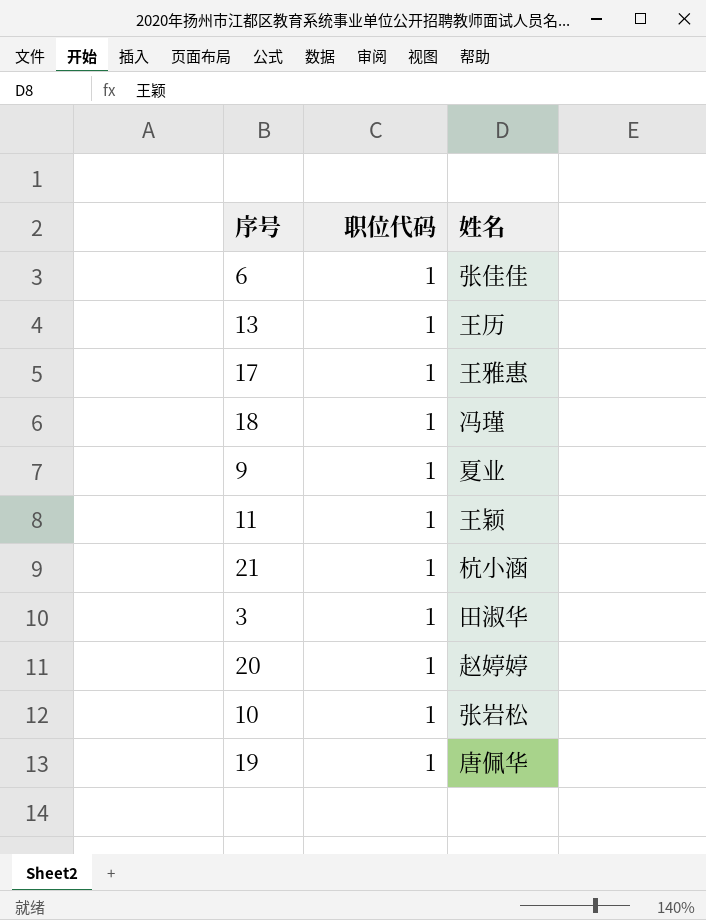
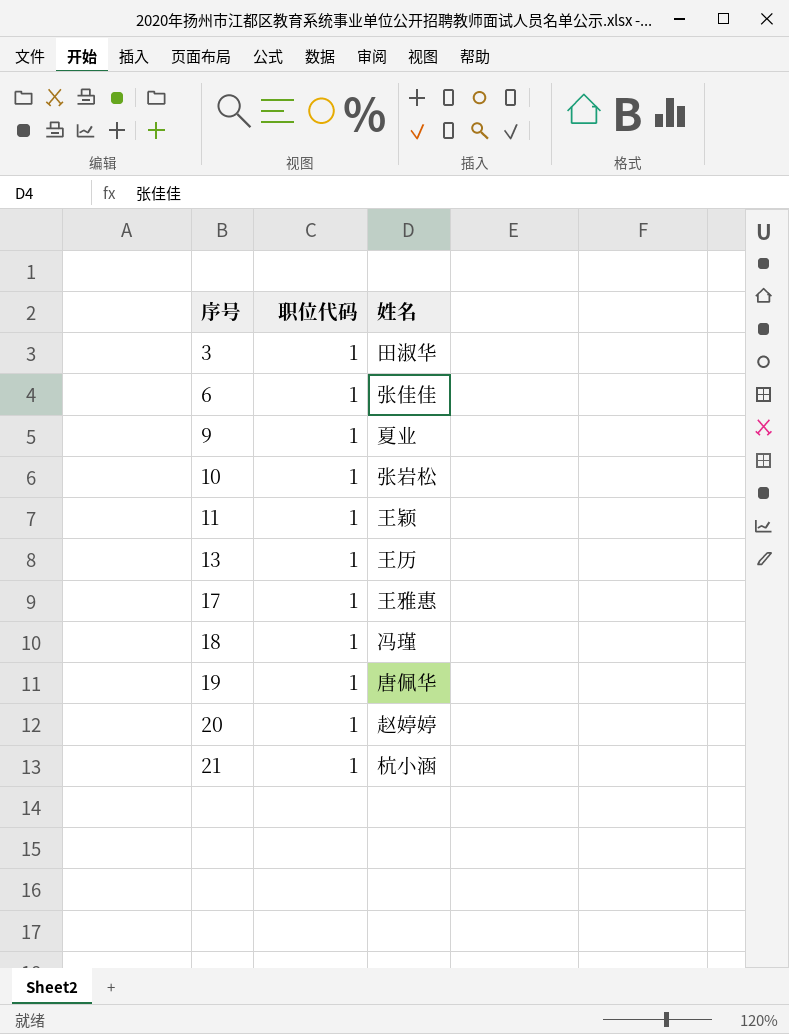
row order: none -> 序号 ascending

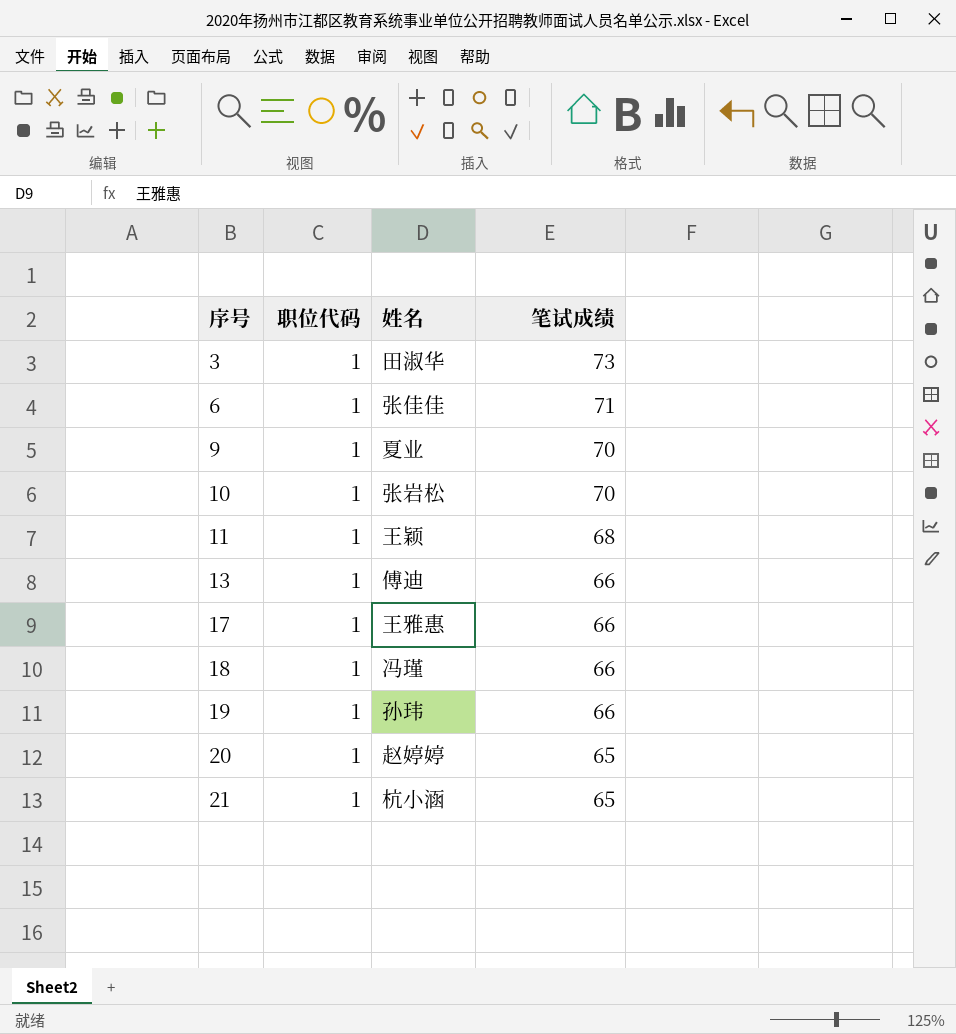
column 笔试成绩 | position: none -> 4
13 | 姓名: 王历 -> 傅迪
19 | 姓名: 唐佩华 -> 孙玮

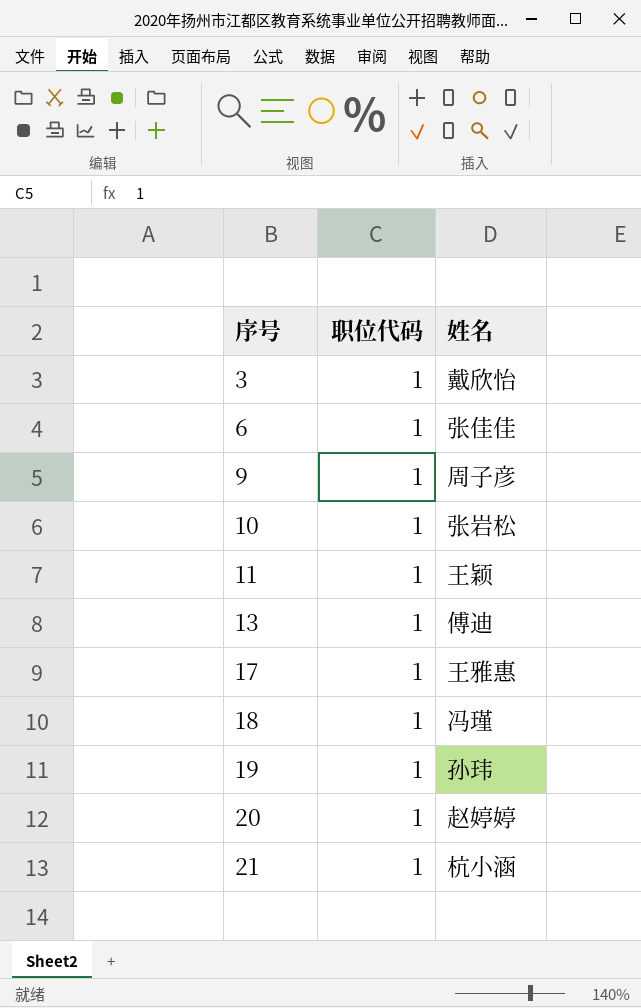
column 笔试成绩 | position: 4 -> none
3 | 姓名: 田淑华 -> 戴欣怡
9 | 姓名: 夏业 -> 周子彦

